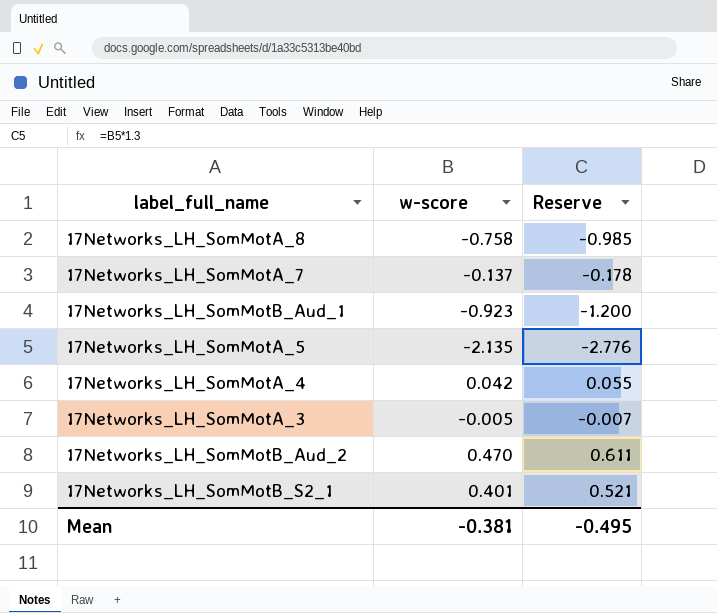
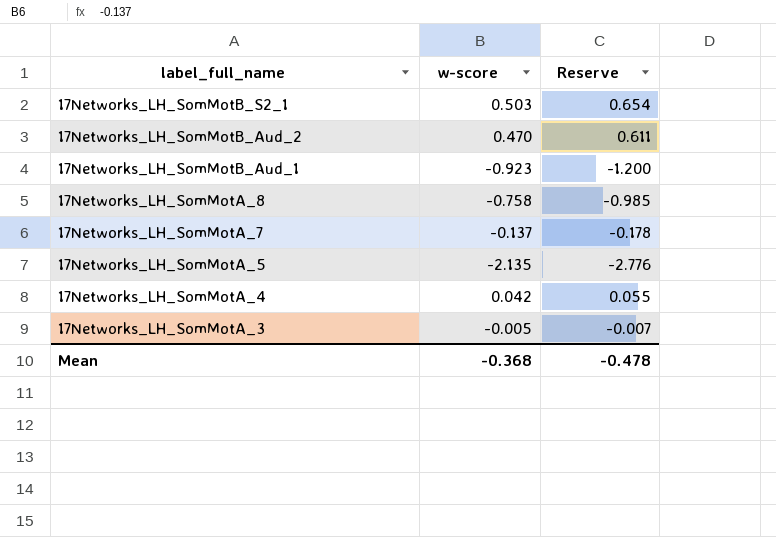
row order: none -> label_full_name descending
17Networks_LH_SomMotB_S2_1 | w-score: 0.401 -> 0.503
17Networks_LH_SomMotB_S2_1 | Reserve: 0.521 -> 0.654
Mean | w-score: -0.381 -> -0.368
Mean | Reserve: -0.495 -> -0.478

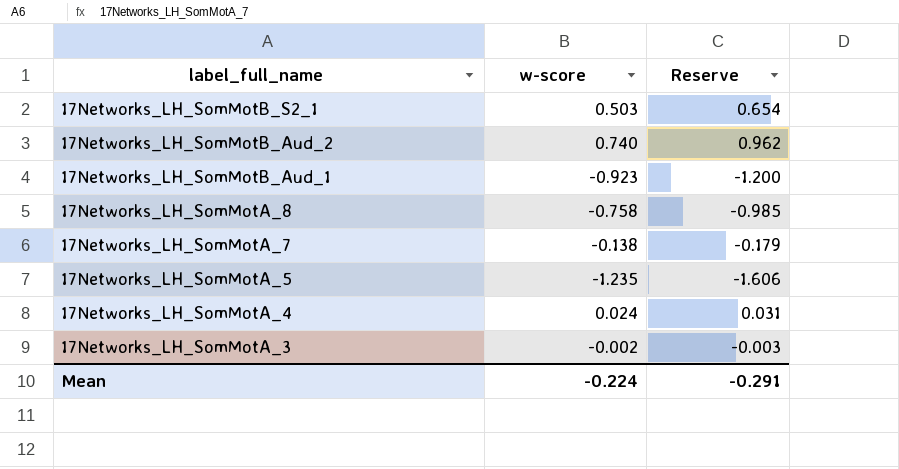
17Networks_LH_SomMotB_Aud_2 | w-score: 0.470 -> 0.740
17Networks_LH_SomMotB_Aud_2 | Reserve: 0.611 -> 0.962
17Networks_LH_SomMotA_7 | w-score: -0.137 -> -0.138
17Networks_LH_SomMotA_7 | Reserve: -0.178 -> -0.179
17Networks_LH_SomMotA_5 | w-score: -2.135 -> -1.235
17Networks_LH_SomMotA_5 | Reserve: -2.776 -> -1.606
17Networks_LH_SomMotA_4 | w-score: 0.042 -> 0.024
17Networks_LH_SomMotA_4 | Reserve: 0.055 -> 0.031
17Networks_LH_SomMotA_3 | w-score: -0.005 -> -0.002
17Networks_LH_SomMotA_3 | Reserve: -0.007 -> -0.003
Mean | w-score: -0.368 -> -0.224
Mean | Reserve: -0.478 -> -0.291

